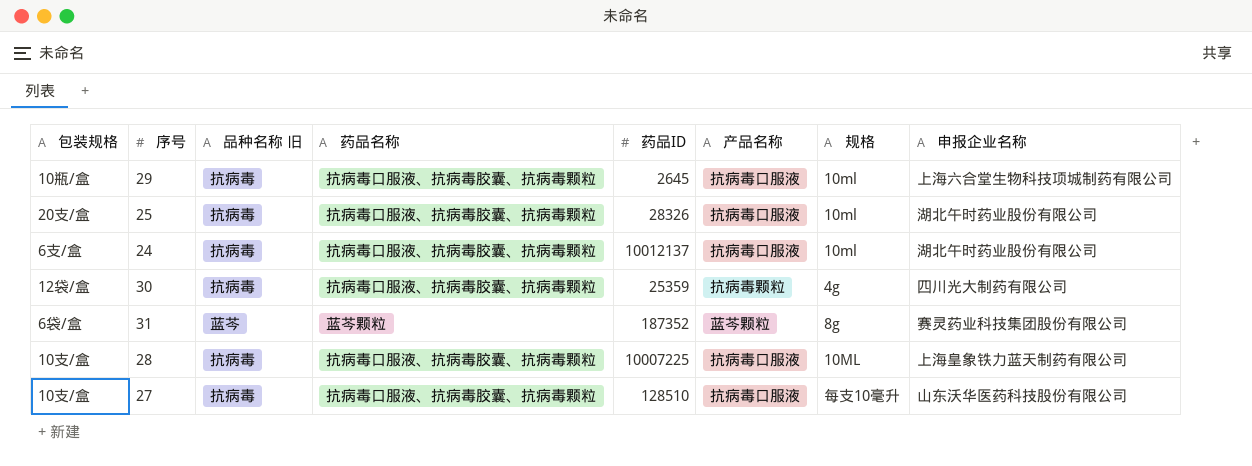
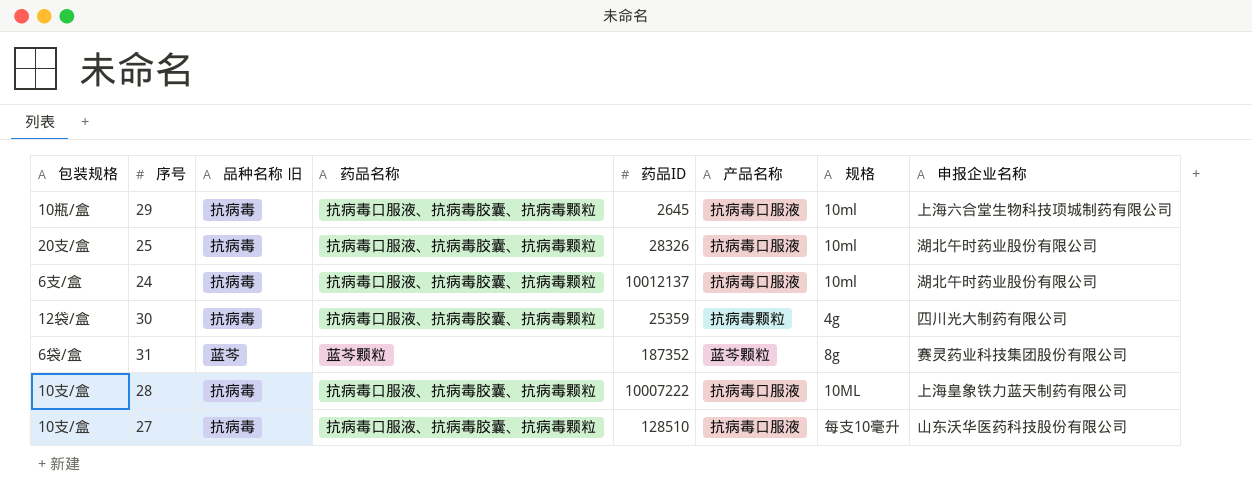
28 | 药品ID: 10007225 -> 10007222

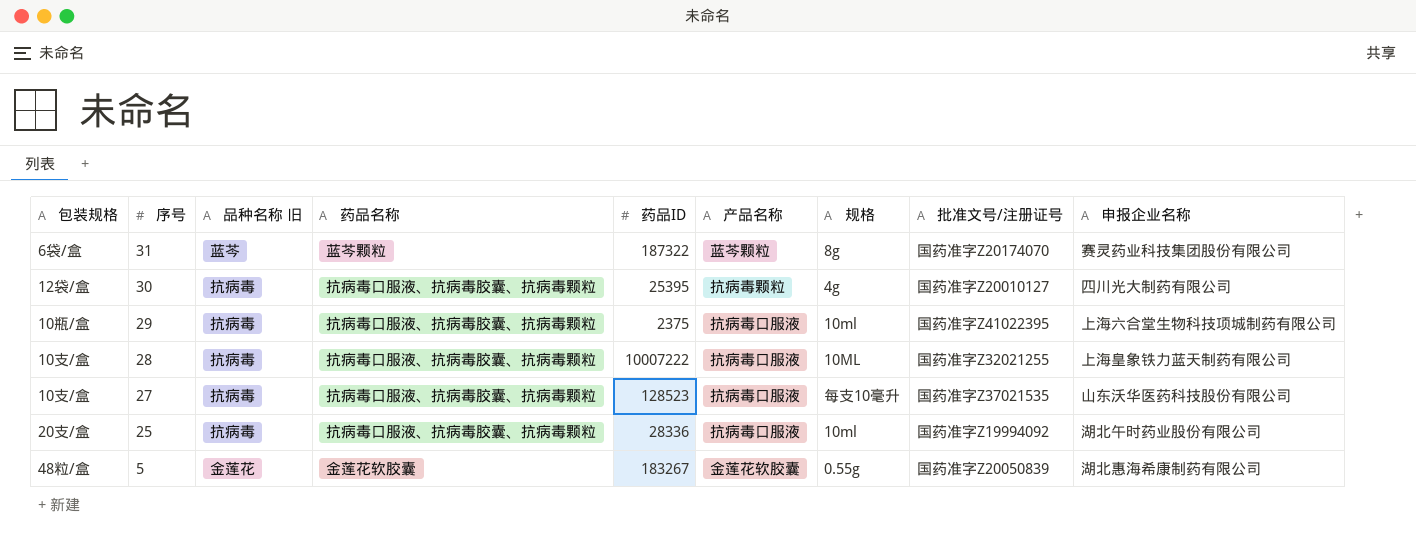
row order: none -> 序号 descending
column 批准文号/注册证号 | position: none -> 8
row 24: 6支/盒 | 抗病毒 | 抗病毒口服液、抗病毒胶囊、抗病毒颗粒 | 10012137 | 抗病毒口服液 | 10ml | 湖北午时药业股份有限公司 -> none
31 | 药品ID: 187352 -> 187322
30 | 药品ID: 25359 -> 25395
29 | 药品ID: 2645 -> 2375
27 | 药品ID: 128510 -> 128523
25 | 药品ID: 28326 -> 28336
row 5: none -> 48粒/盒 | 金莲花 | 金莲花软胶囊 | 183267 | 金莲花软胶囊 | 0.55g | 国药准字Z20050839 | 湖北惠海希康制药有限公司

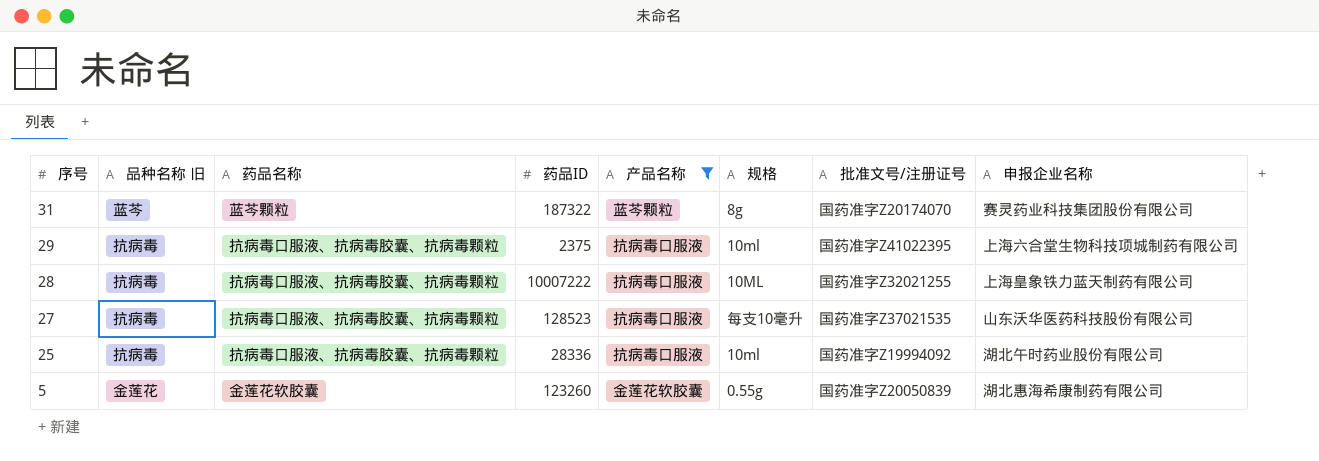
filter: none -> 产品名称 != 抗病毒颗粒
column 包装规格 | position: 1 -> none
5 | 药品ID: 183267 -> 123260

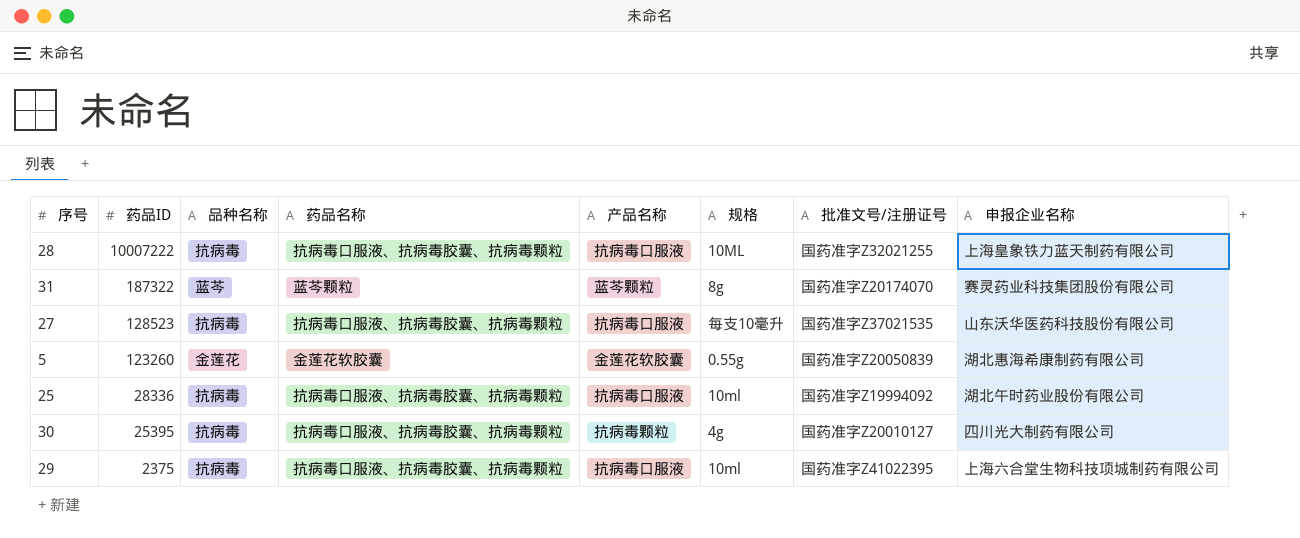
filter: 产品名称 != 抗病毒颗粒 -> none
row order: 序号 descending -> 药品ID descending
column 药品ID | position: 4 -> 2
column name: 品种名称 旧 -> 品种名称

